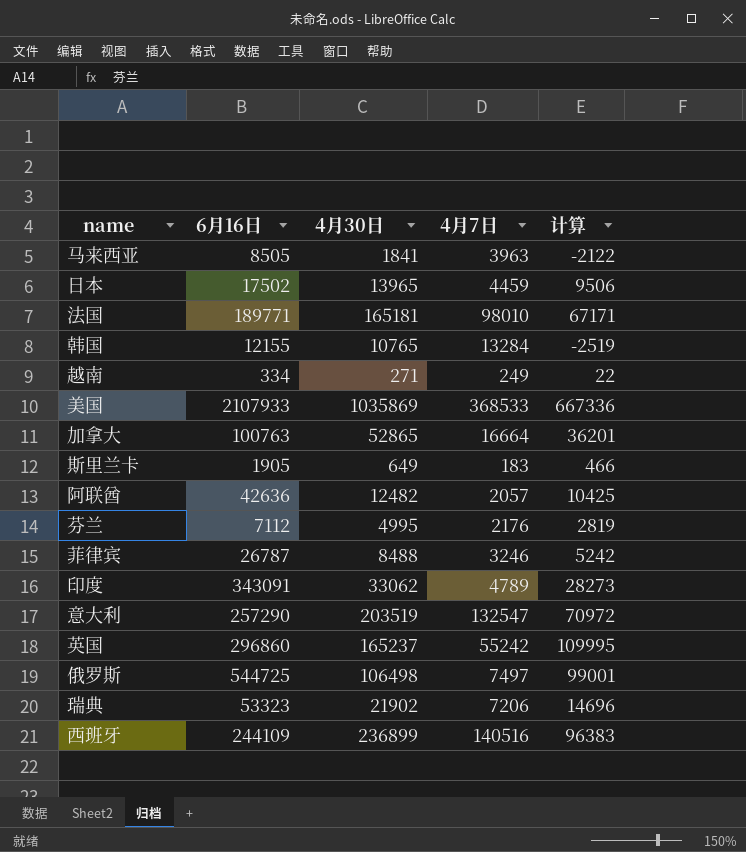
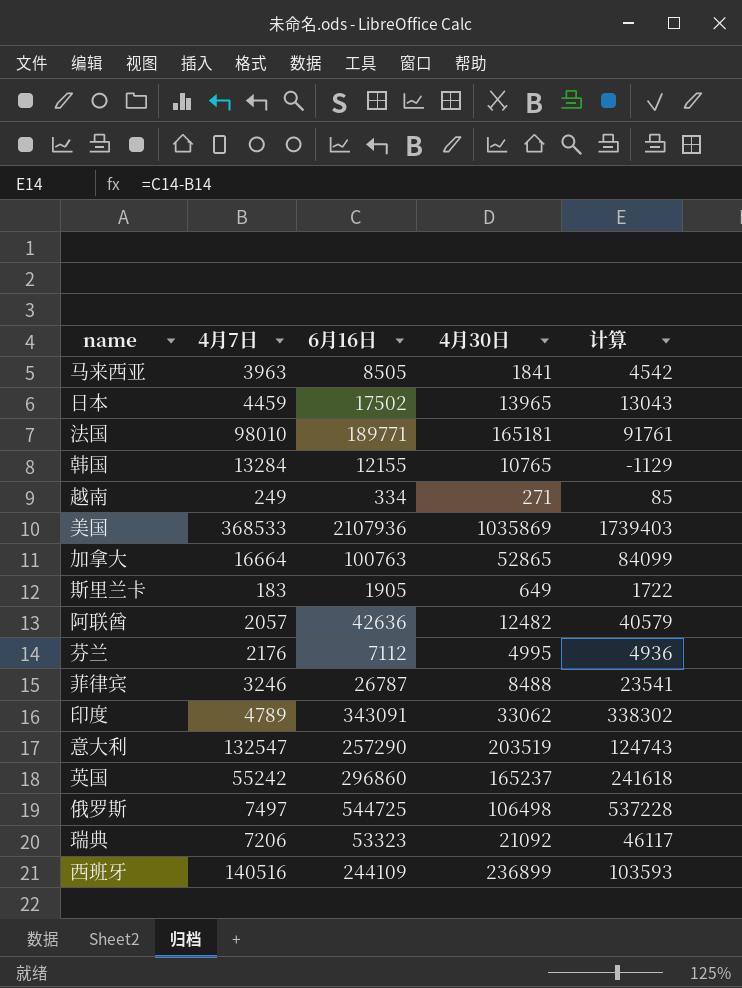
column 4月7日 | position: 4 -> 2
column 计算 | formula: [4月30日] - [4月7日] -> [6月16日] - [4月7日]
美国 | 6月16日: 2107933 -> 2107936
瑞典 | 4月30日: 21902 -> 21092

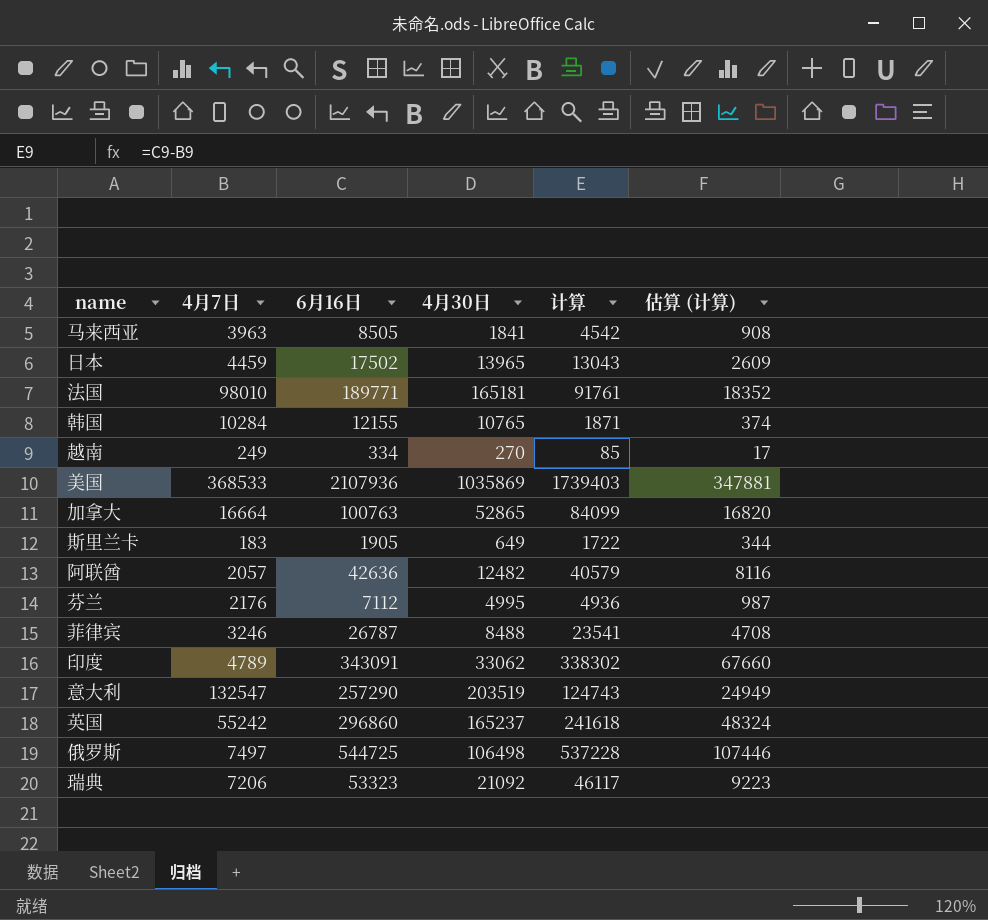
column 估算 (计算) | formula: none -> [计算] * 0.2
row 西班牙: 140516 | 244109 | 236899 | 103593 -> none
韩国 | 4月7日: 13284 -> 10284
韩国 | 计算: -1129 -> 1871
越南 | 4月30日: 271 -> 270

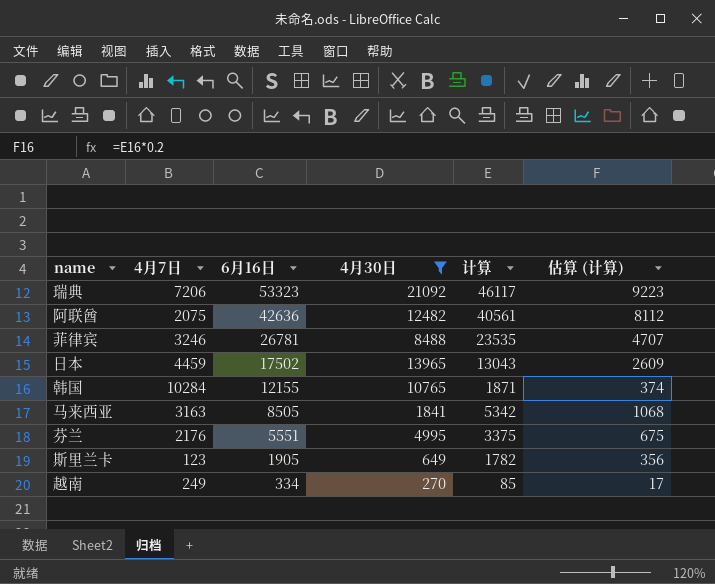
filter: none -> 4月30日 <= 21092
row order: none -> 6月16日 descending
阿联酋 | 4月7日: 2057 -> 2075
阿联酋 | 计算: 40579 -> 40561
阿联酋 | 估算 (计算): 8116 -> 8112
菲律宾 | 6月16日: 26787 -> 26781
菲律宾 | 计算: 23541 -> 23535
菲律宾 | 估算 (计算): 4708 -> 4707
马来西亚 | 4月7日: 3963 -> 3163
马来西亚 | 计算: 4542 -> 5342
马来西亚 | 估算 (计算): 908 -> 1068
芬兰 | 6月16日: 7112 -> 5551
芬兰 | 计算: 4936 -> 3375
芬兰 | 估算 (计算): 987 -> 675
斯里兰卡 | 4月7日: 183 -> 123
斯里兰卡 | 计算: 1722 -> 1782
斯里兰卡 | 估算 (计算): 344 -> 356

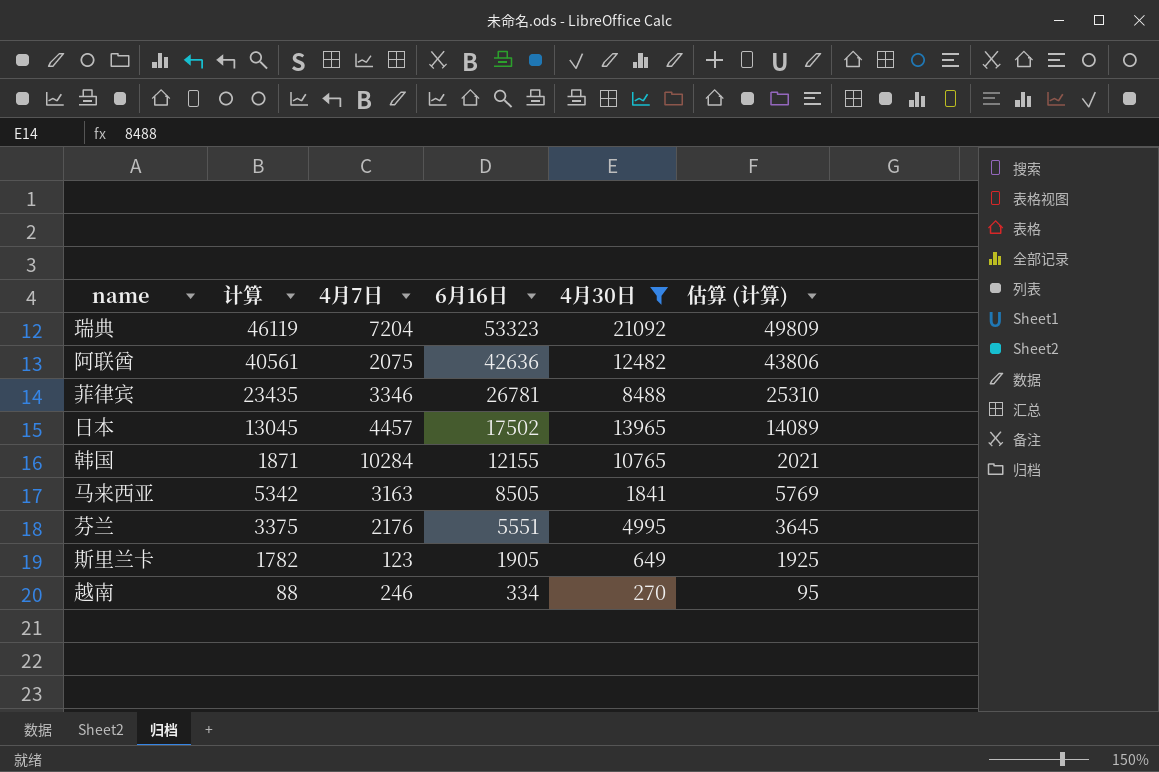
column 计算 | position: 5 -> 2
column 估算 (计算) | formula: [计算] * 0.2 -> [计算] * 1.08
瑞典 | 计算: 46117 -> 46119
瑞典 | 4月7日: 7206 -> 7204
菲律宾 | 计算: 23535 -> 23435
菲律宾 | 4月7日: 3246 -> 3346
日本 | 计算: 13043 -> 13045
日本 | 4月7日: 4459 -> 4457
越南 | 计算: 85 -> 88
越南 | 4月7日: 249 -> 246

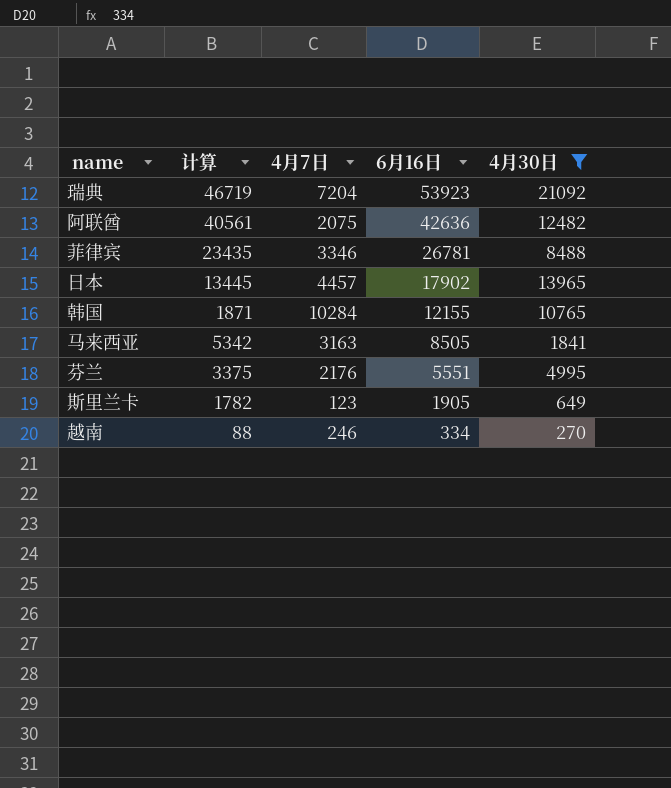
column 估算 (计算) | formula: [计算] * 1.08 -> none
瑞典 | 计算: 46119 -> 46719
瑞典 | 6月16日: 53323 -> 53923
日本 | 计算: 13045 -> 13445
日本 | 6月16日: 17502 -> 17902

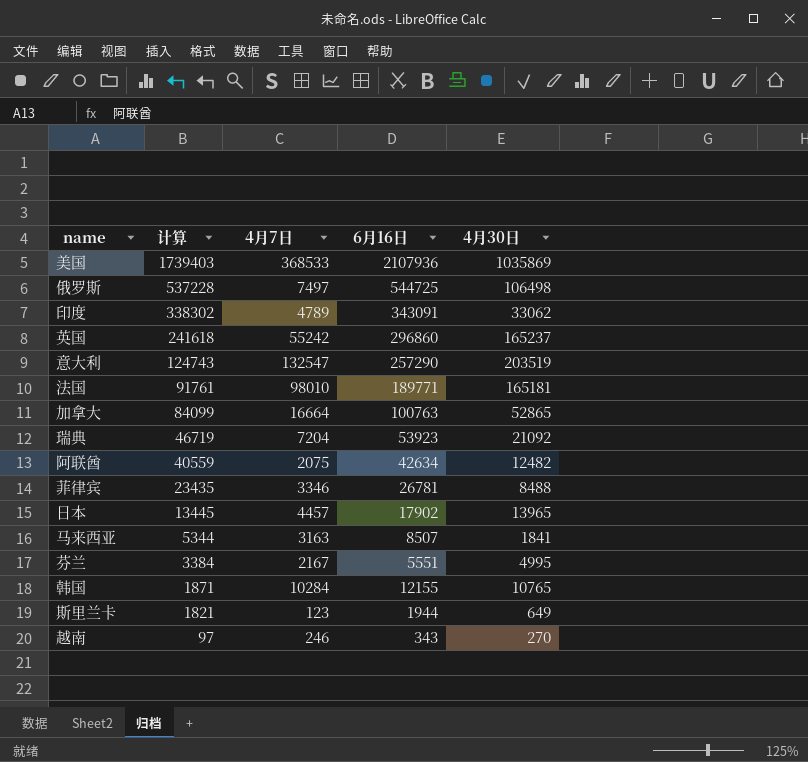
filter: 4月30日 <= 21092 -> none
row order: 6月16日 descending -> 计算 descending
阿联酋 | 计算: 40561 -> 40559
阿联酋 | 6月16日: 42636 -> 42634
马来西亚 | 计算: 5342 -> 5344
马来西亚 | 6月16日: 8505 -> 8507
芬兰 | 计算: 3375 -> 3384
芬兰 | 4月7日: 2176 -> 2167
斯里兰卡 | 计算: 1782 -> 1821
斯里兰卡 | 6月16日: 1905 -> 1944
越南 | 计算: 88 -> 97
越南 | 6月16日: 334 -> 343

